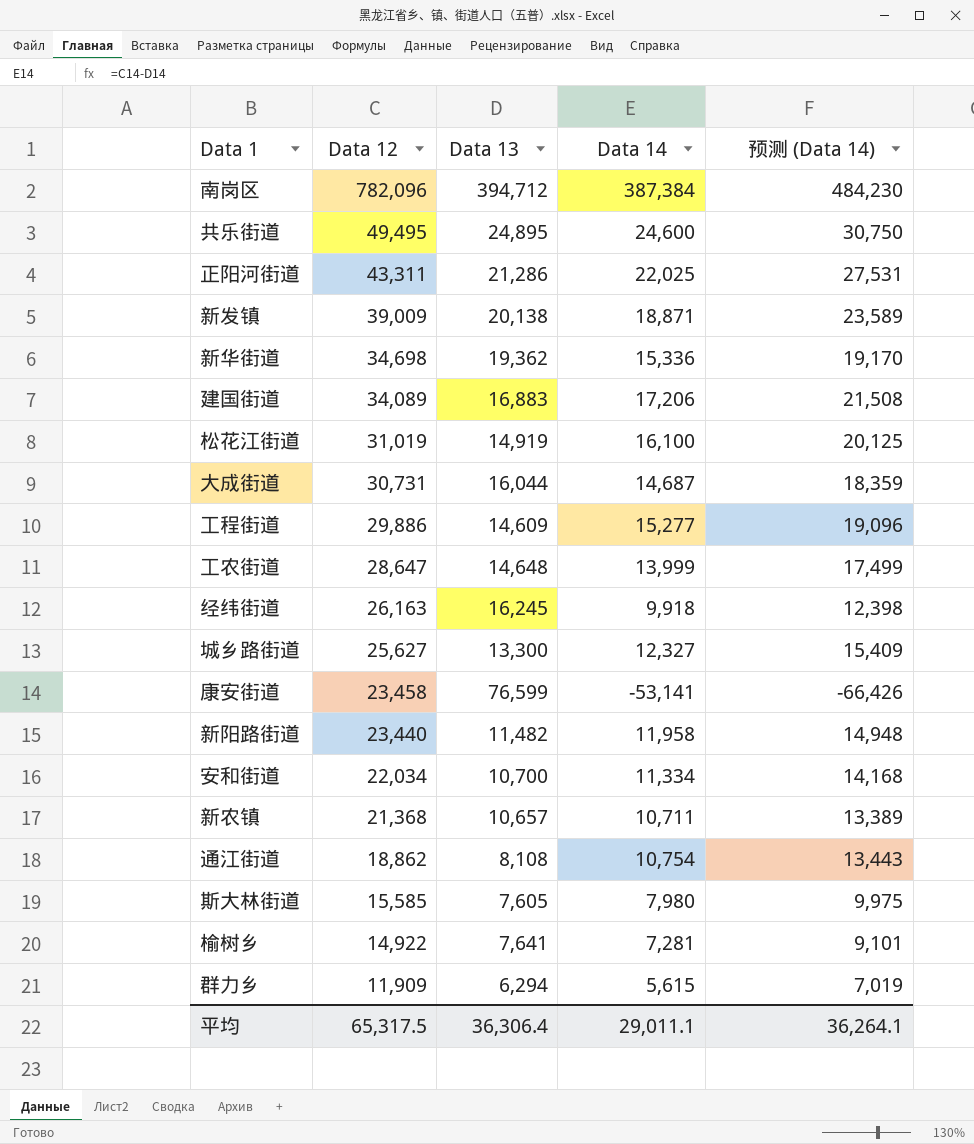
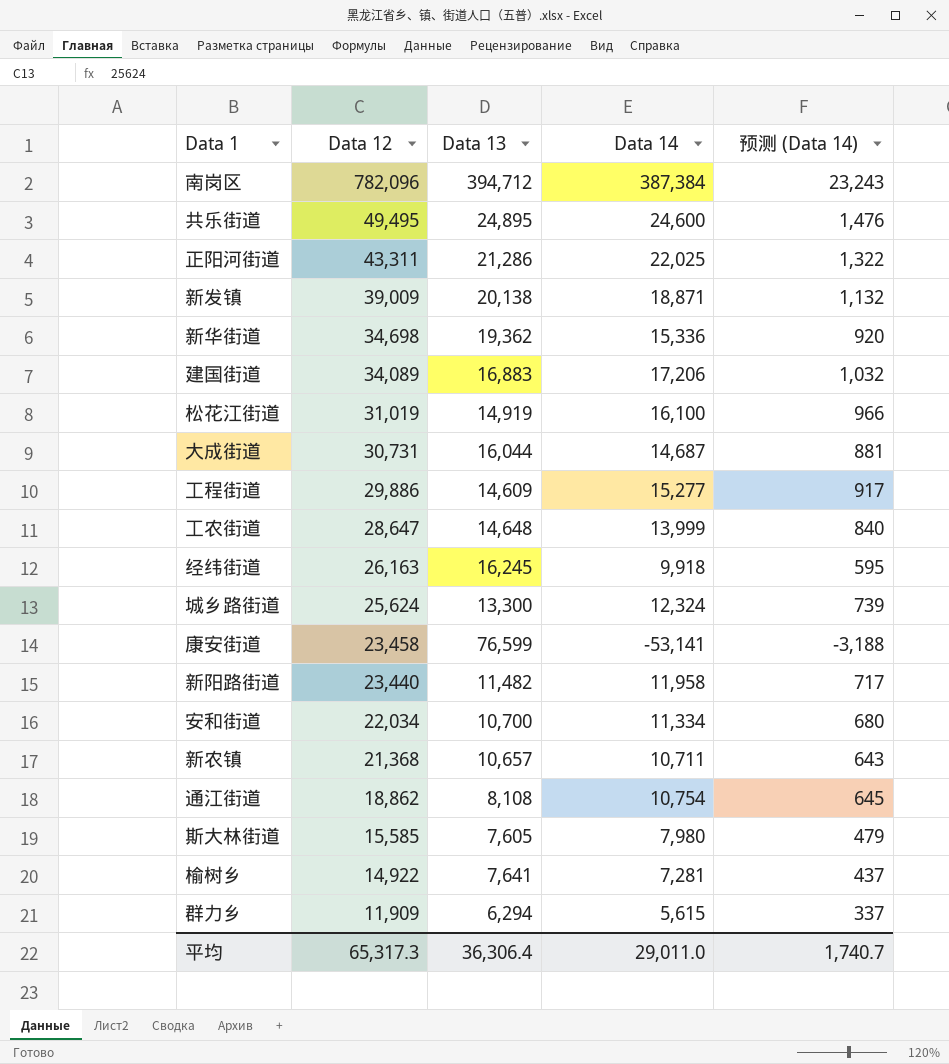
column 预测 (Data 14) | formula: [Data 14] * 1.25 -> [Data 14] * 0.06
城乡路街道 | Data 12: 25,627 -> 25,624
城乡路街道 | Data 14: 12,327 -> 12,324
平均 | Data 12: 65,317.5 -> 65,317.3
平均 | Data 14: 29,011.1 -> 29,011.0
平均 | 预测 (Data 14): 36,264.1 -> 1,740.7

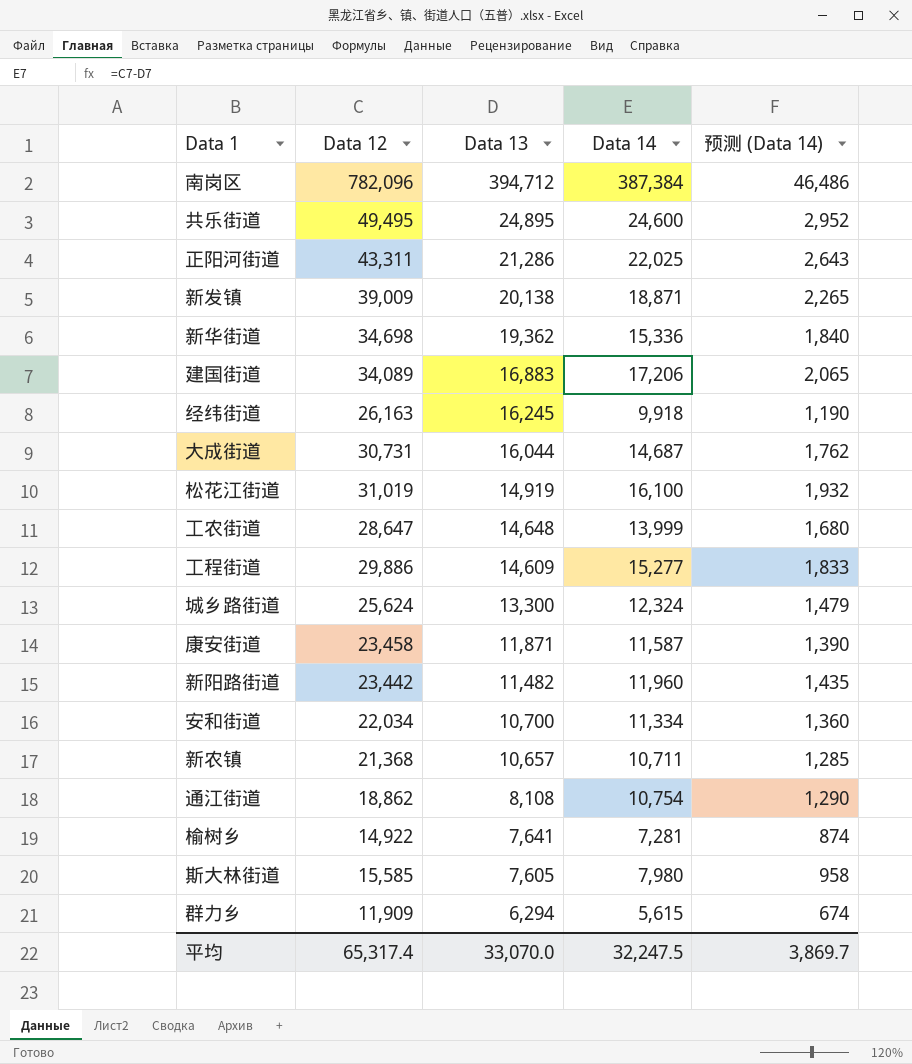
row order: Data 12 descending -> Data 13 descending
column 预测 (Data 14) | formula: [Data 14] * 0.06 -> [Data 14] * 0.12
康安街道 | Data 13: 76,599 -> 11,871
康安街道 | Data 14: -53,141 -> 11,587
新阳路街道 | Data 12: 23,440 -> 23,442
新阳路街道 | Data 14: 11,958 -> 11,960
平均 | Data 12: 65,317.3 -> 65,317.4
平均 | Data 13: 36,306.4 -> 33,070.0
平均 | Data 14: 29,011.0 -> 32,247.5
平均 | 预测 (Data 14): 1,740.7 -> 3,869.7

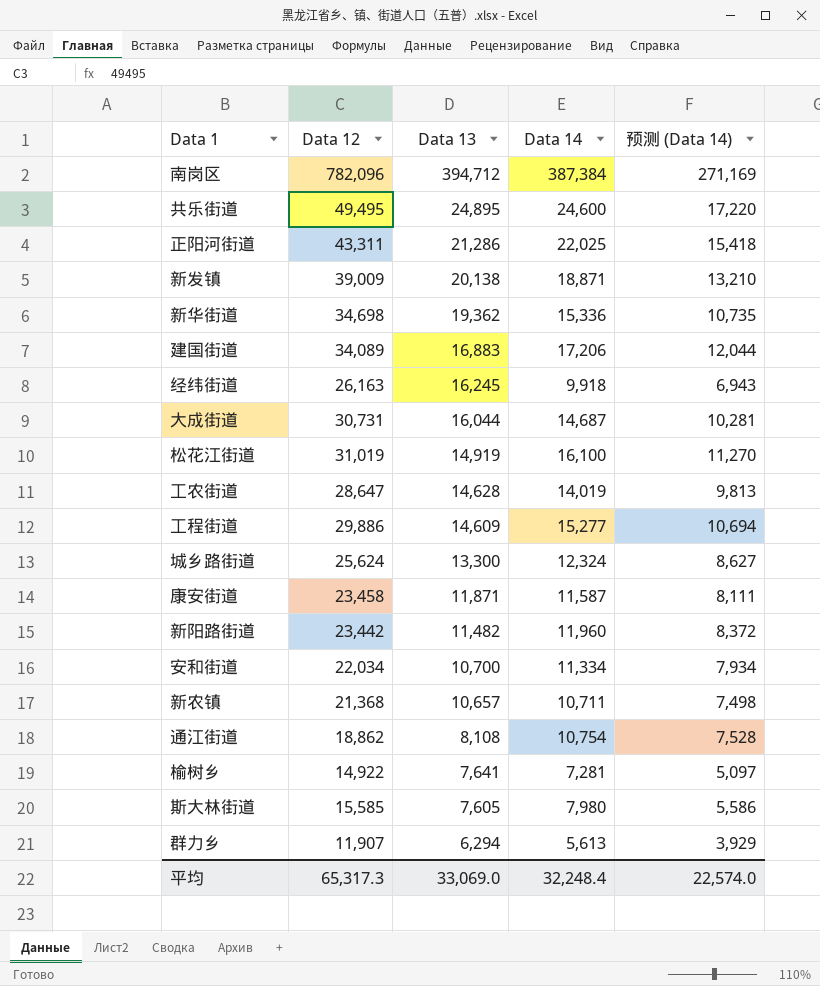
column 预测 (Data 14) | formula: [Data 14] * 0.12 -> [Data 14] * 0.7
工农街道 | Data 13: 14,648 -> 14,628
工农街道 | Data 14: 13,999 -> 14,019
群力乡 | Data 12: 11,909 -> 11,907
群力乡 | Data 14: 5,615 -> 5,613
平均 | Data 12: 65,317.4 -> 65,317.3
平均 | Data 13: 33,070.0 -> 33,069.0
平均 | Data 14: 32,247.5 -> 32,248.4
平均 | 预测 (Data 14): 3,869.7 -> 22,574.0

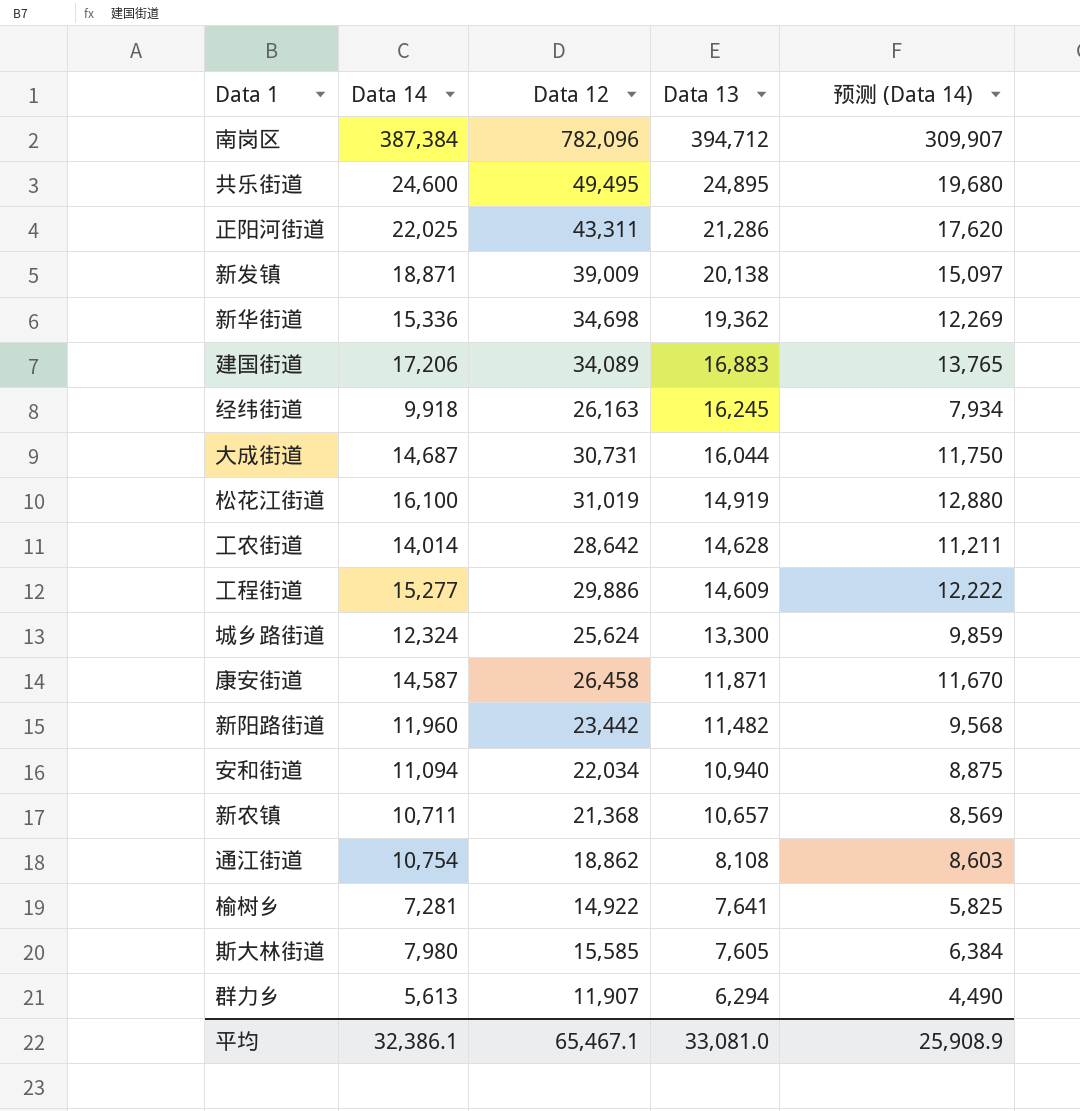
column Data 14 | position: 4 -> 2
column 预测 (Data 14) | formula: [Data 14] * 0.7 -> [Data 14] * 0.8
工农街道 | Data 14: 14,019 -> 14,014
工农街道 | Data 12: 28,647 -> 28,642
康安街道 | Data 14: 11,587 -> 14,587
康安街道 | Data 12: 23,458 -> 26,458
安和街道 | Data 14: 11,334 -> 11,094
安和街道 | Data 13: 10,700 -> 10,940
平均 | Data 14: 32,248.4 -> 32,386.1
平均 | Data 12: 65,317.3 -> 65,467.1
平均 | Data 13: 33,069.0 -> 33,081.0
平均 | 预测 (Data 14): 22,574.0 -> 25,908.9

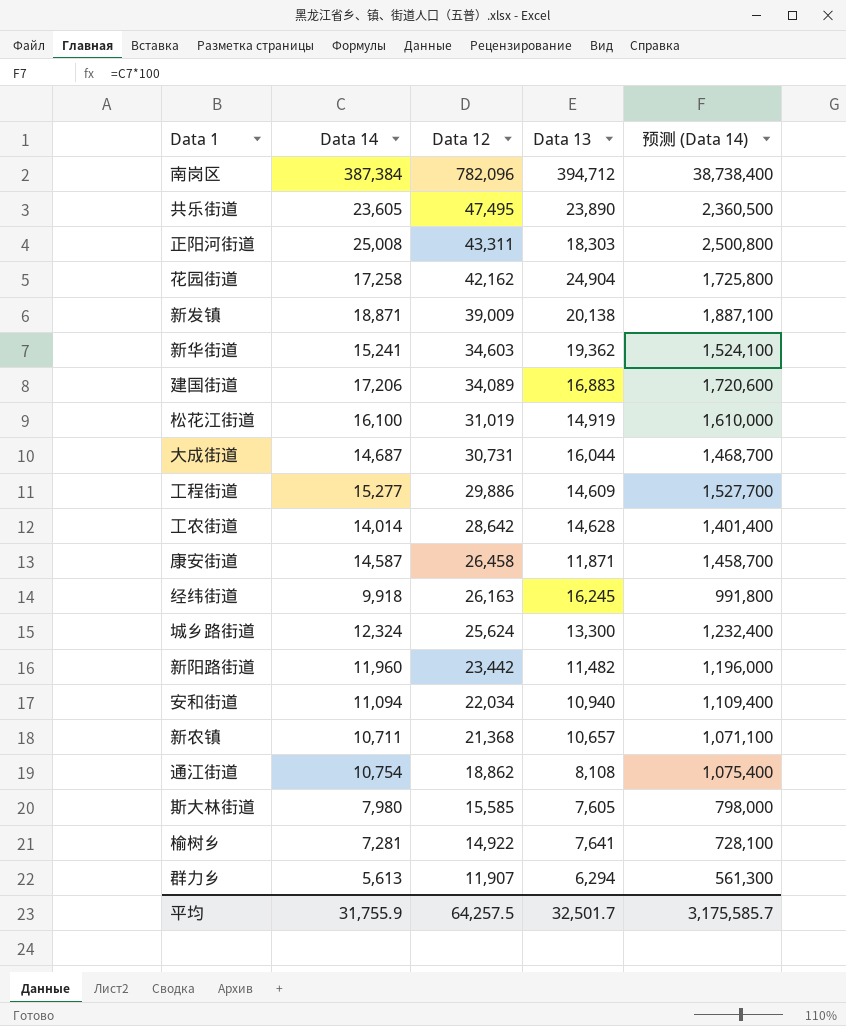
row order: Data 13 descending -> Data 12 descending
column 预测 (Data 14) | formula: [Data 14] * 0.8 -> [Data 14] * 100
共乐街道 | Data 14: 24,600 -> 23,605
共乐街道 | Data 12: 49,495 -> 47,495
共乐街道 | Data 13: 24,895 -> 23,890
正阳河街道 | Data 14: 22,025 -> 25,008
正阳河街道 | Data 13: 21,286 -> 18,303
row 花园街道: none -> 17,258 | 42,162 | 24,904 | 1,725,800
新华街道 | Data 14: 15,336 -> 15,241
新华街道 | Data 12: 34,698 -> 34,603
平均 | Data 14: 32,386.1 -> 31,755.9
平均 | Data 12: 65,467.1 -> 64,257.5
平均 | Data 13: 33,081.0 -> 32,501.7
平均 | 预测 (Data 14): 25,908.9 -> 3,175,585.7

